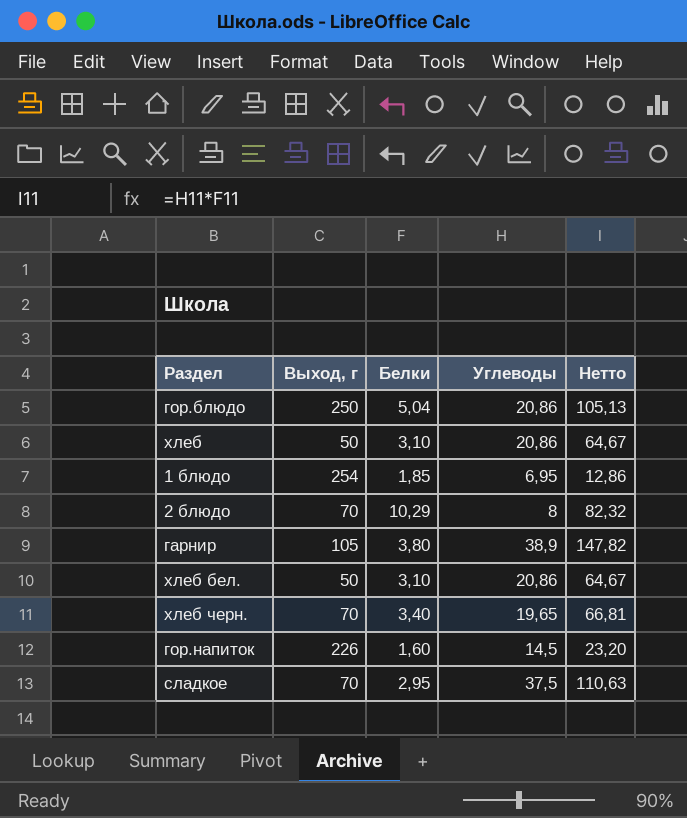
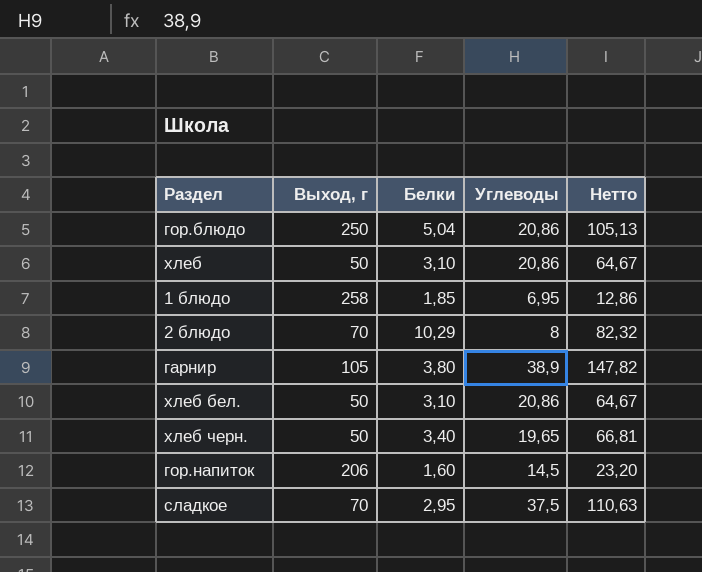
1 блюдо | Выход, г: 254 -> 258
хлеб черн. | Выход, г: 70 -> 50
гор.напиток | Выход, г: 226 -> 206

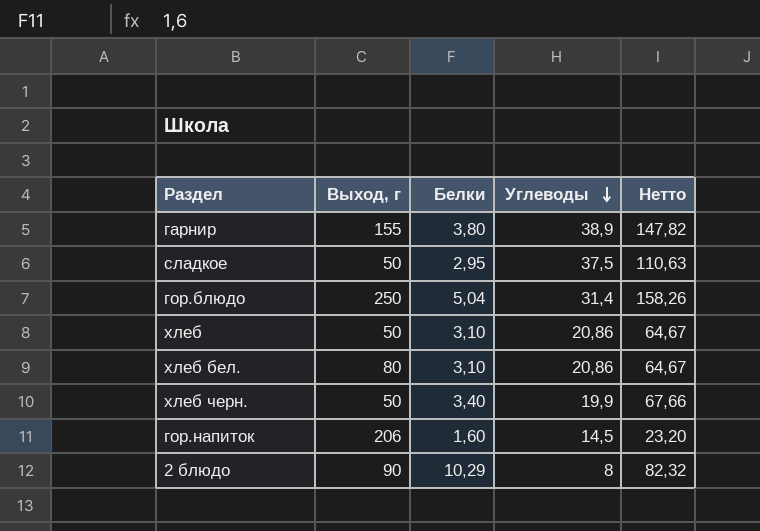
row order: none -> Углеводы descending
row 1 блюдо: 258 | 1,85 | 6,95 | 12,86 -> none
гарнир | Выход, г: 105 -> 155
сладкое | Выход, г: 70 -> 50
гор.блюдо | Углеводы: 20,86 -> 31,4
гор.блюдо | Нетто: 105,13 -> 158,26
хлеб бел. | Выход, г: 50 -> 80
хлеб черн. | Углеводы: 19,65 -> 19,9
хлеб черн. | Нетто: 66,81 -> 67,66
2 блюдо | Выход, г: 70 -> 90

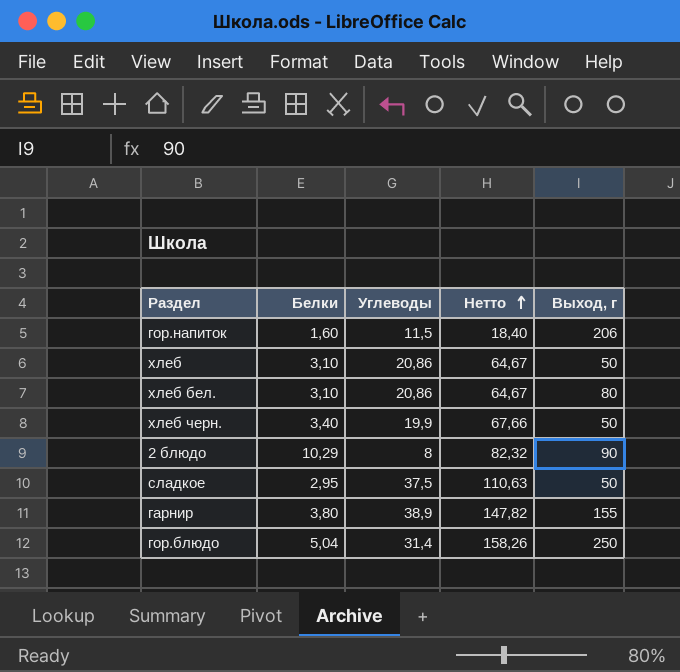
row order: Углеводы descending -> Нетто ascending
column Выход, г | position: 2 -> 5
гор.напиток | Углеводы: 14,5 -> 11,5
гор.напиток | Нетто: 23,20 -> 18,40

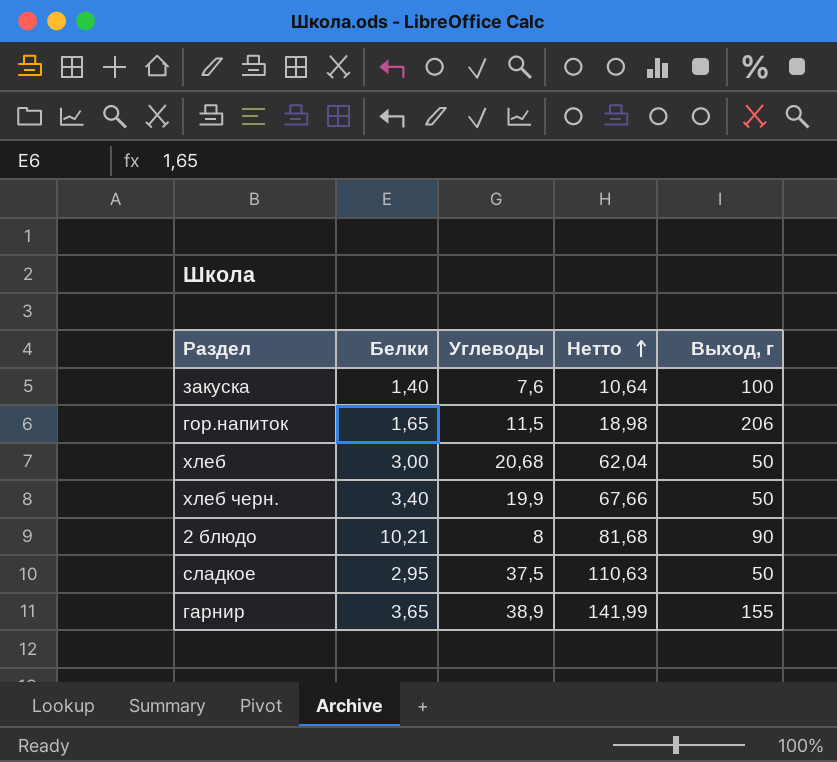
row хлеб бел.: 3,10 | 20,86 | 64,67 | 80 -> none
row гор.блюдо: 5,04 | 31,4 | 158,26 | 250 -> none
row закуска: none -> 1,40 | 7,6 | 10,64 | 100
гор.напиток | Белки: 1,60 -> 1,65
гор.напиток | Нетто: 18,40 -> 18,98
хлеб | Белки: 3,10 -> 3,00
хлеб | Углеводы: 20,86 -> 20,68
хлеб | Нетто: 64,67 -> 62,04
2 блюдо | Белки: 10,29 -> 10,21
2 блюдо | Нетто: 82,32 -> 81,68
гарнир | Белки: 3,80 -> 3,65
гарнир | Нетто: 147,82 -> 141,99

